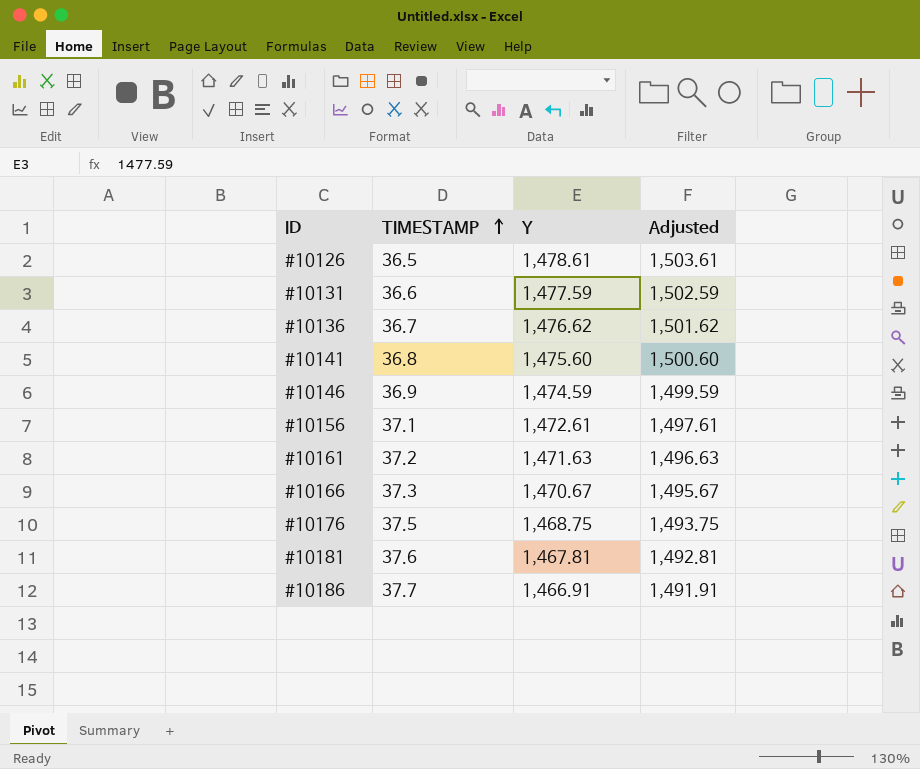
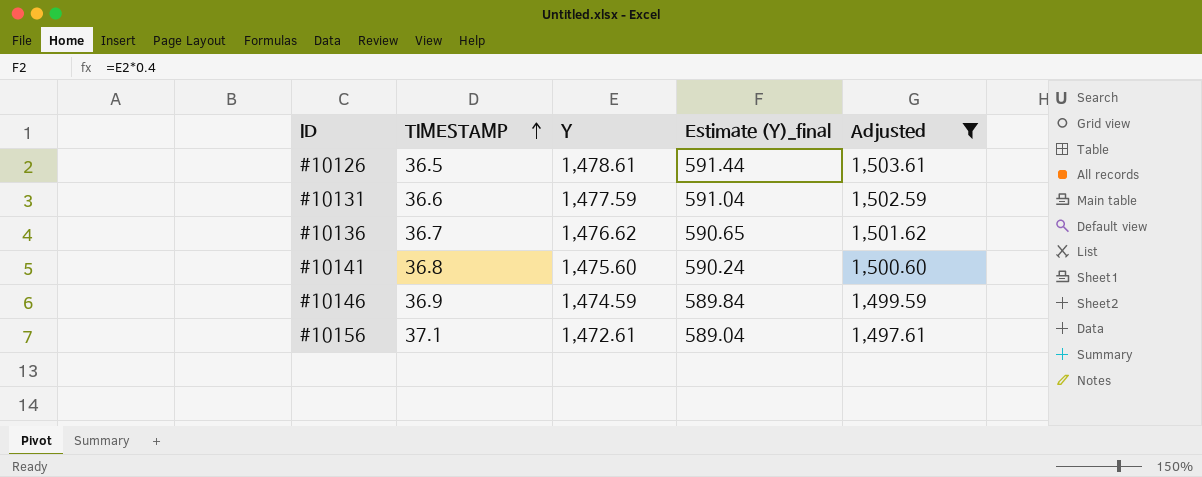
filter: none -> Adjusted >= 1,497.61
column Estimate (Y)_final | formula: none -> [Y] * 0.4

